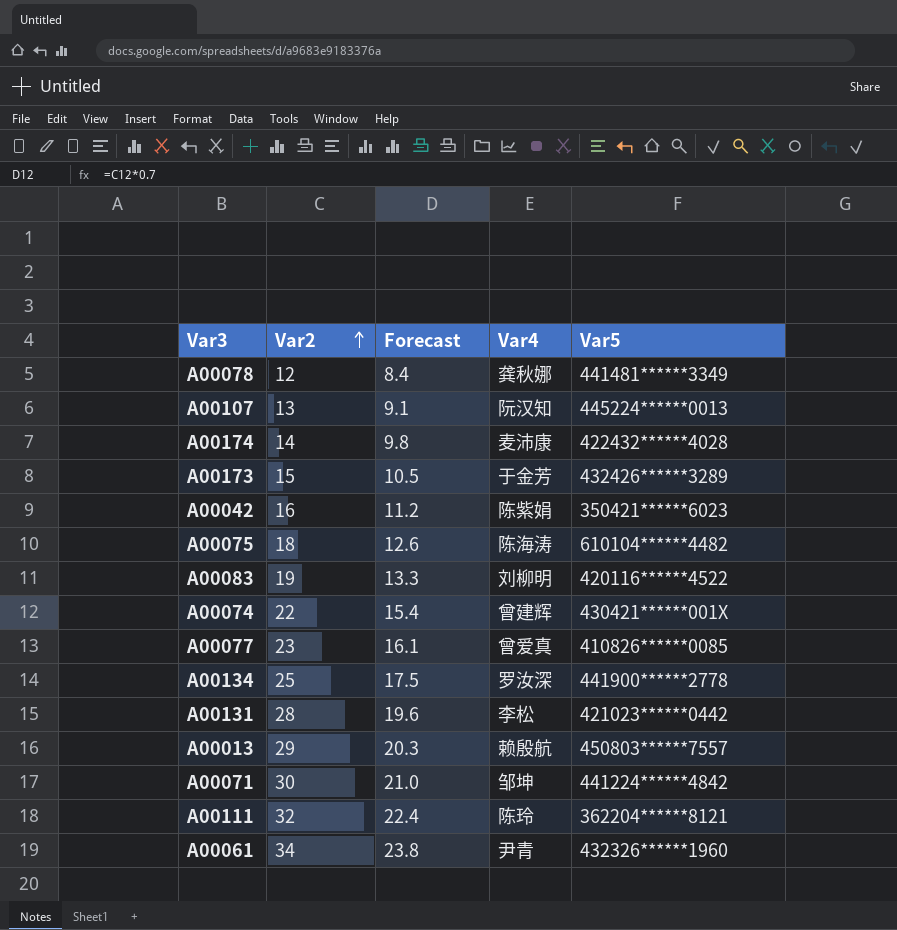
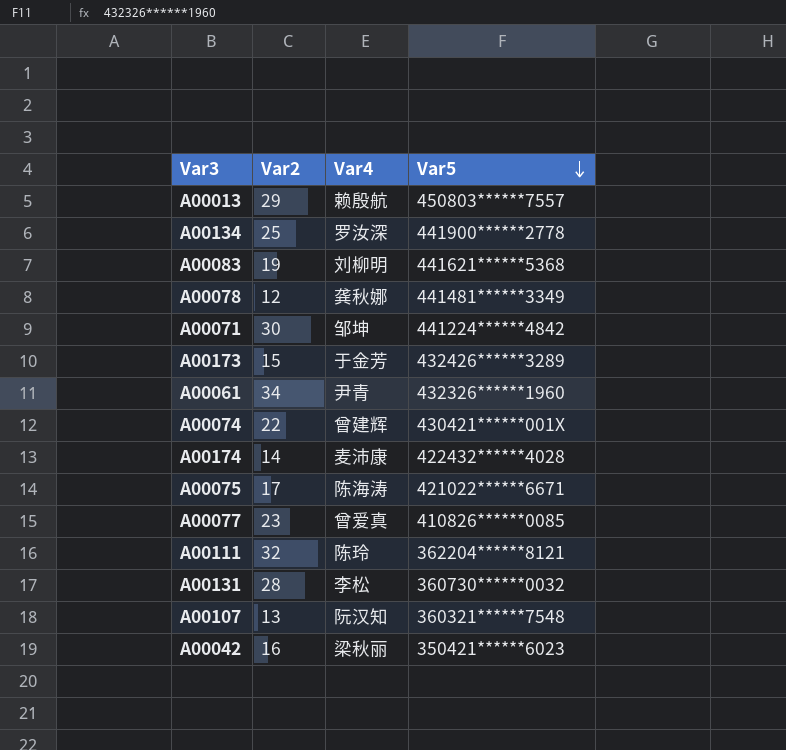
row order: Var2 ascending -> Var5 descending
column Forecast | formula: [Var2] * 0.7 -> none
A00083 | Var5: 420116******4522 -> 441621******5368
A00075 | Var2: 18 -> 17
A00075 | Var5: 610104******4482 -> 421022******6671
A00131 | Var5: 421023******0442 -> 360730******0032
A00107 | Var5: 445224******0013 -> 360321******7548
A00042 | Var4: 陈紫娟 -> 梁秋丽

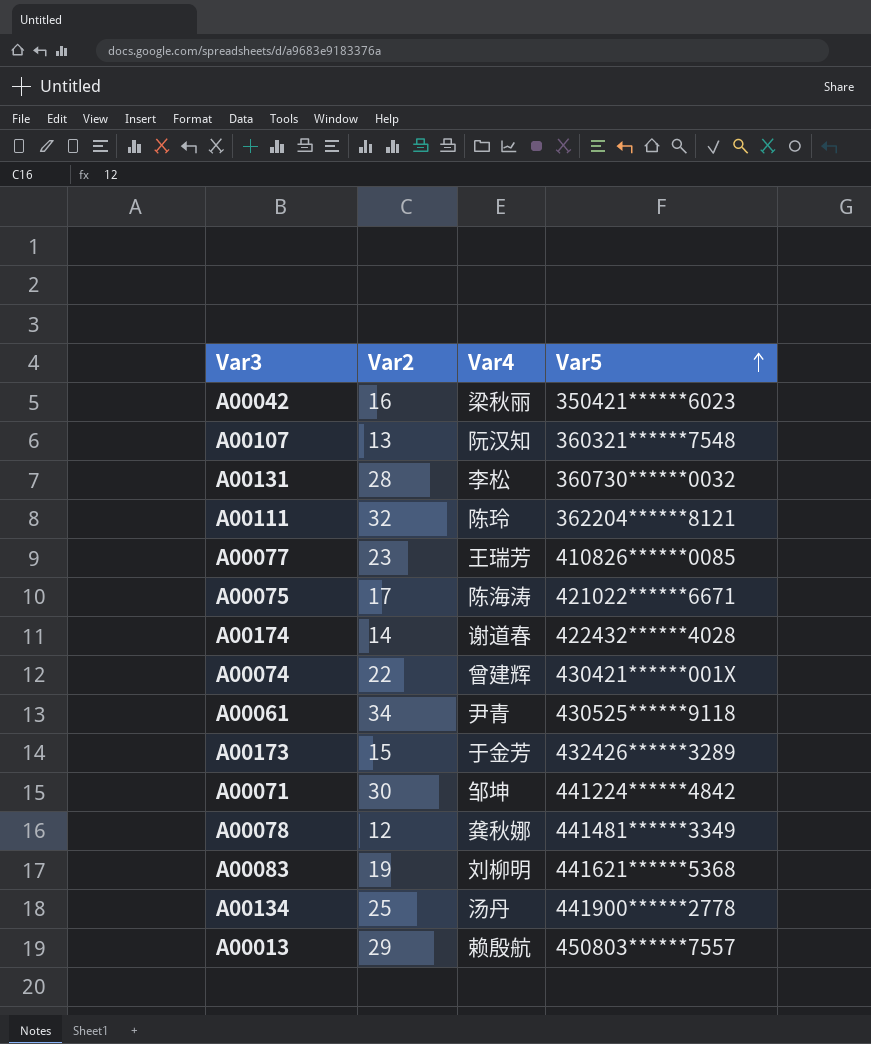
row order: Var5 descending -> Var5 ascending
A00077 | Var4: 曾爱真 -> 王瑞芳
A00174 | Var4: 麦沛康 -> 谢道春
A00061 | Var5: 432326******1960 -> 430525******9118
A00134 | Var4: 罗汝深 -> 汤丹

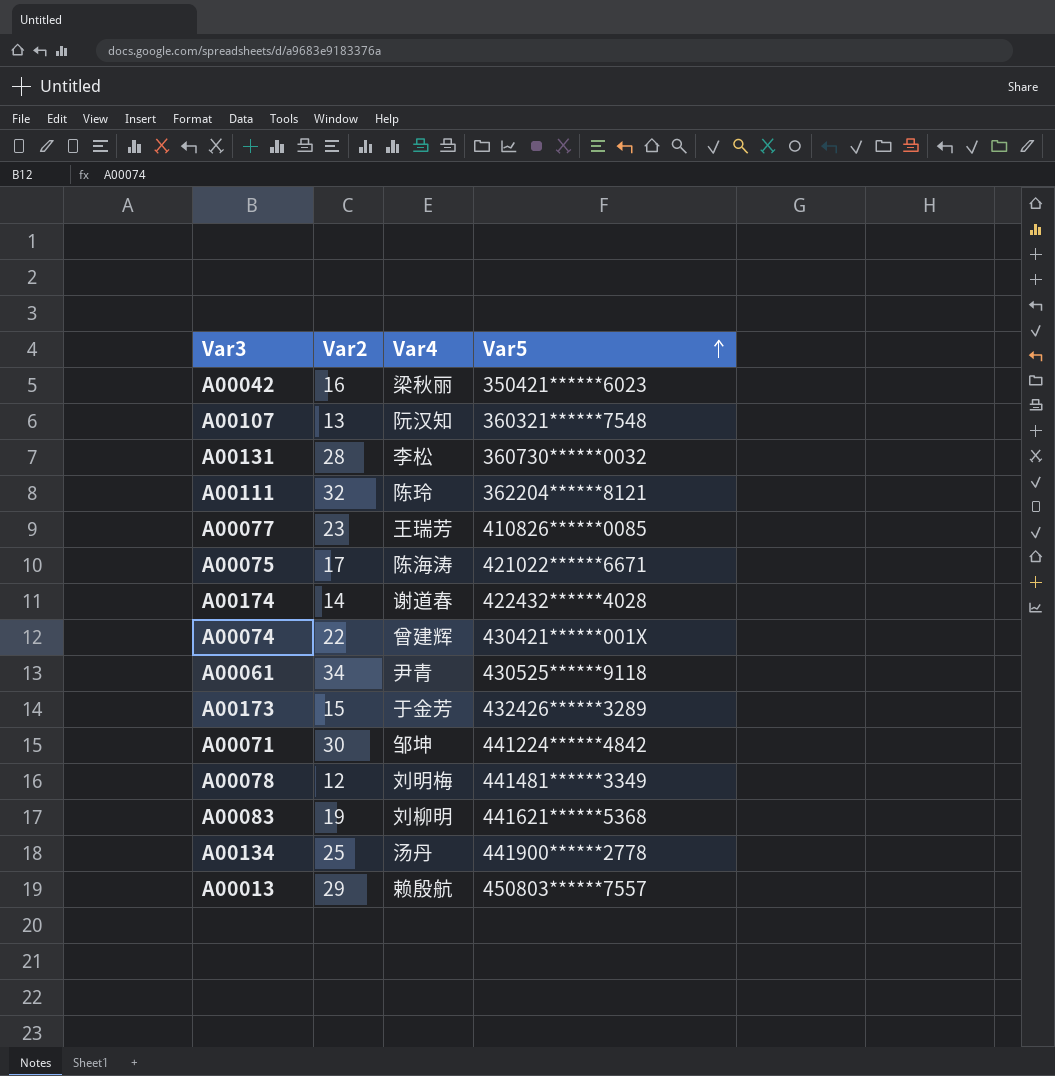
A00078 | Var4: 龚秋娜 -> 刘明梅

